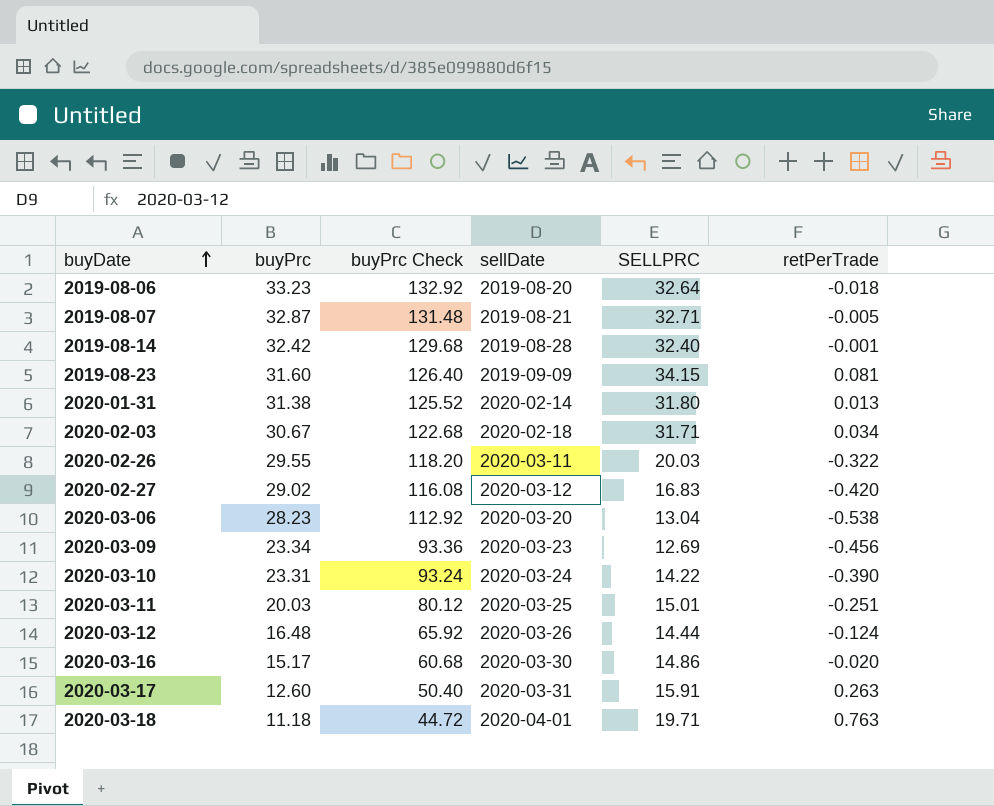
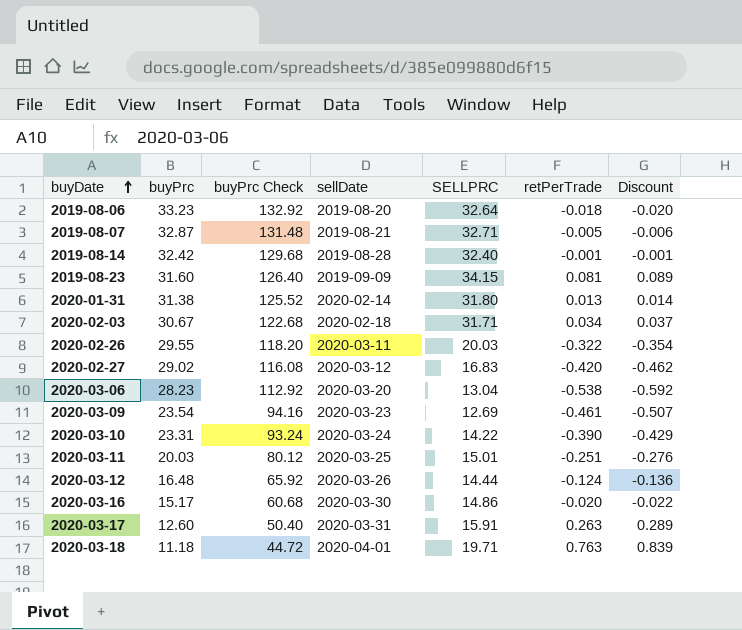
column Discount | formula: none -> [retPerTrade] * 1.1
2020-03-09 | buyPrc: 23.34 -> 23.54
2020-03-09 | buyPrc Check: 93.36 -> 94.16
2020-03-09 | retPerTrade: -0.456 -> -0.461

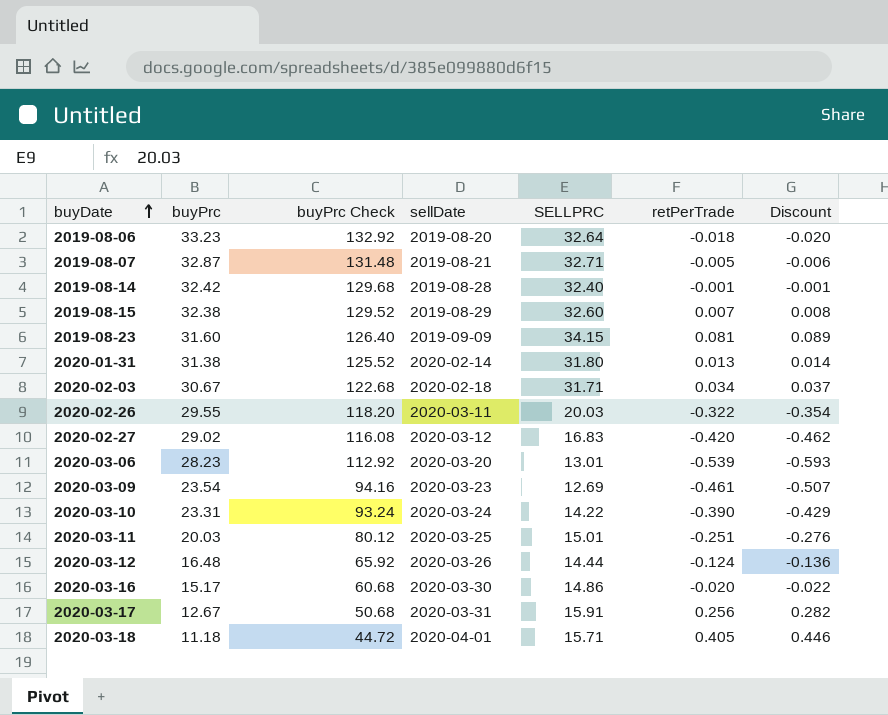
row 2019-08-15: none -> 32.38 | 129.52 | 2019-08-29 | 32.60 | 0.007 | 0.008
2020-03-06 | SELLPRC: 13.04 -> 13.01
2020-03-06 | retPerTrade: -0.538 -> -0.539
2020-03-06 | Discount: -0.592 -> -0.593
2020-03-17 | buyPrc: 12.60 -> 12.67
2020-03-17 | buyPrc Check: 50.40 -> 50.68
2020-03-17 | retPerTrade: 0.263 -> 0.256
2020-03-17 | Discount: 0.289 -> 0.282
2020-03-18 | SELLPRC: 19.71 -> 15.71
2020-03-18 | retPerTrade: 0.763 -> 0.405
2020-03-18 | Discount: 0.839 -> 0.446

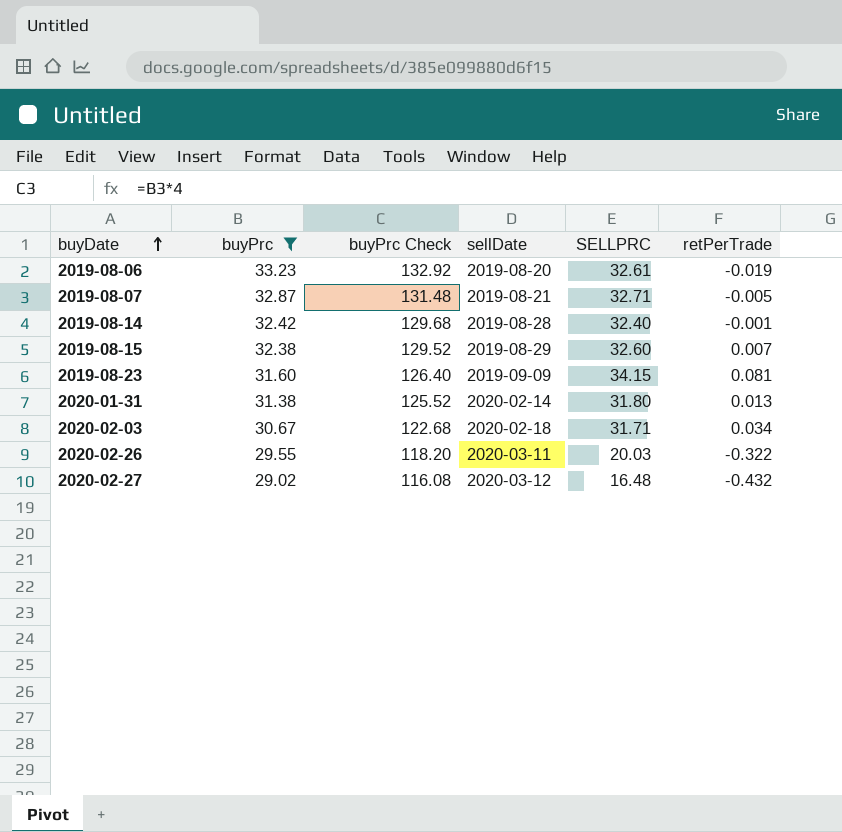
filter: none -> buyPrc >= 29.02
column Discount | formula: [retPerTrade] * 1.1 -> none
2019-08-06 | SELLPRC: 32.64 -> 32.61
2019-08-06 | retPerTrade: -0.018 -> -0.019
2020-02-27 | SELLPRC: 16.83 -> 16.48
2020-02-27 | retPerTrade: -0.420 -> -0.432

